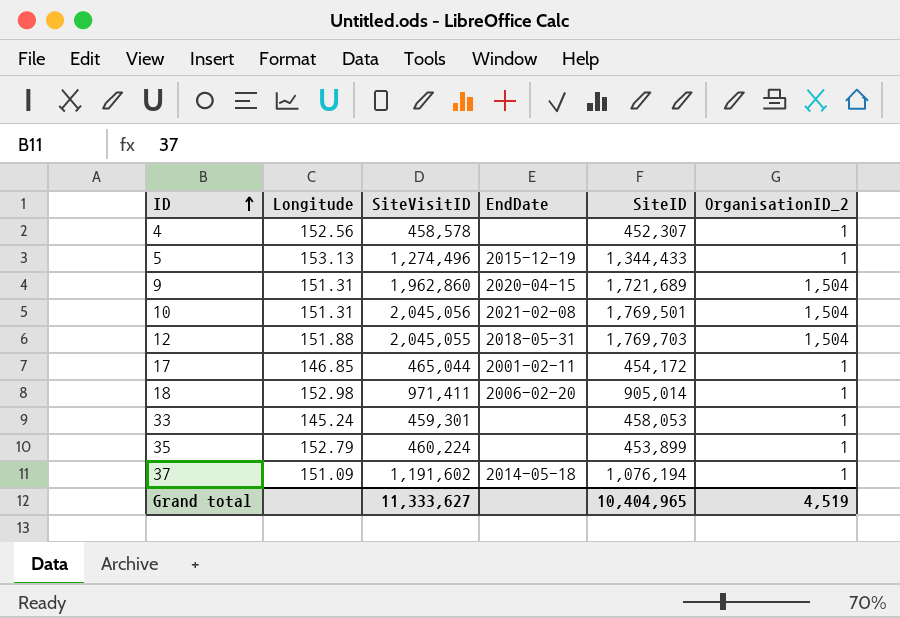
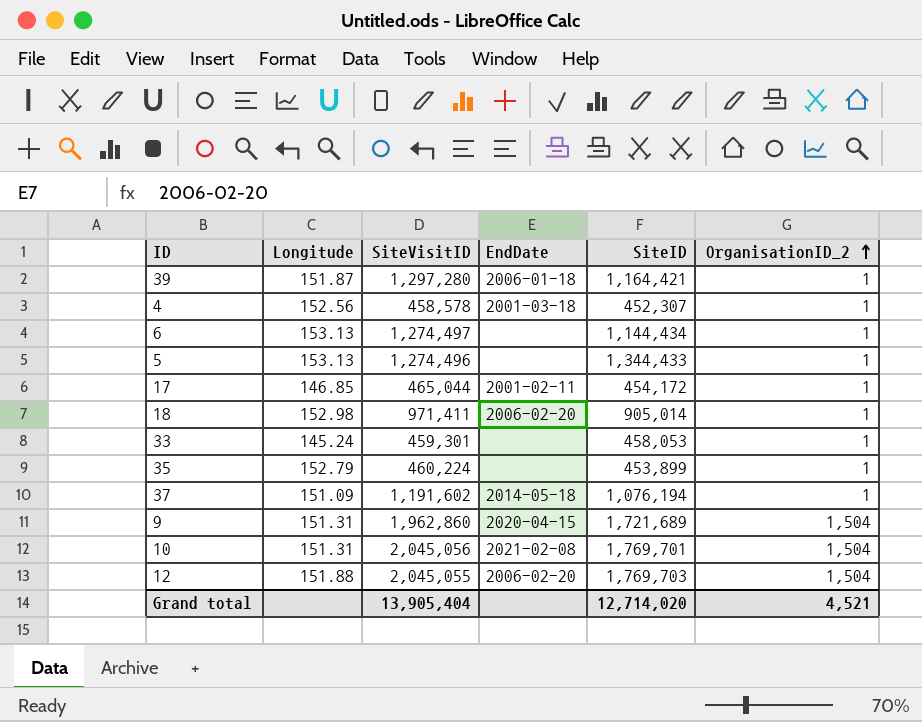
row order: ID ascending -> OrganisationID_2 ascending
row 39: none -> 151.87 | 1,297,280 | 2006-01-18 | 1,164,421 | 1
4 | EndDate: none -> 2001-03-18
row 6: none -> 153.13 | 1,274,497 | none | 1,144,434 | 1
5 | EndDate: 2015-12-19 -> none
10 | SiteID: 1,769,501 -> 1,769,701
12 | EndDate: 2018-05-31 -> 2006-02-20
Grand total | SiteVisitID: 11,333,627 -> 13,905,404
Grand total | SiteID: 10,404,965 -> 12,714,020
Grand total | OrganisationID_2: 4,519 -> 4,521

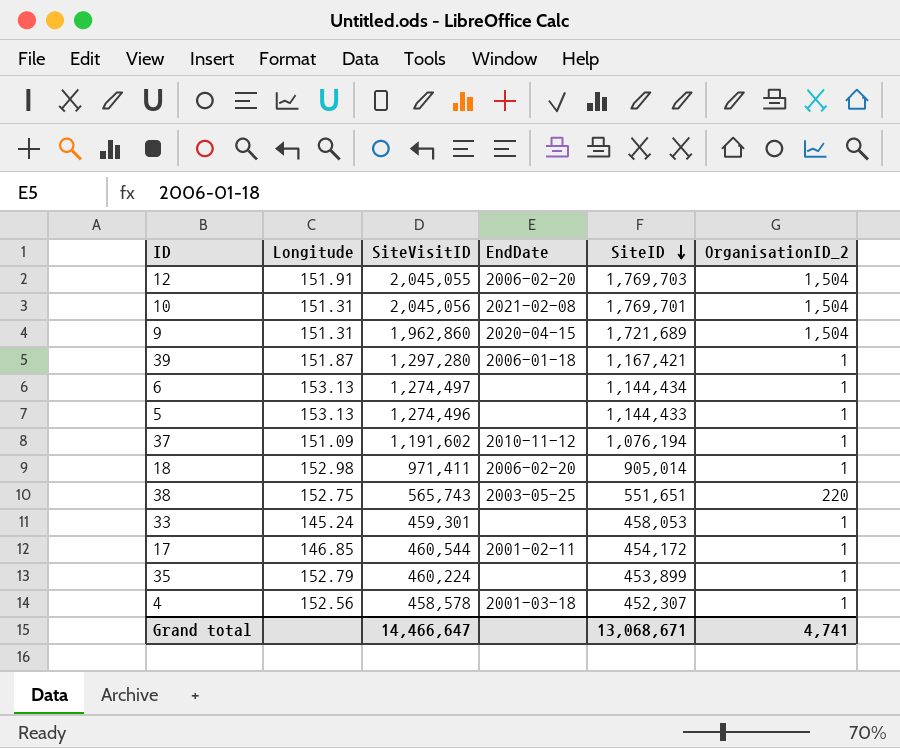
row order: OrganisationID_2 ascending -> SiteID descending
12 | Longitude: 151.88 -> 151.91
39 | SiteID: 1,164,421 -> 1,167,421
5 | SiteID: 1,344,433 -> 1,144,433
37 | EndDate: 2014-05-18 -> 2010-11-12
row 38: none -> 152.75 | 565,743 | 2003-05-25 | 551,651 | 220
17 | SiteVisitID: 465,044 -> 460,544
Grand total | SiteVisitID: 13,905,404 -> 14,466,647
Grand total | SiteID: 12,714,020 -> 13,068,671
Grand total | OrganisationID_2: 4,521 -> 4,741

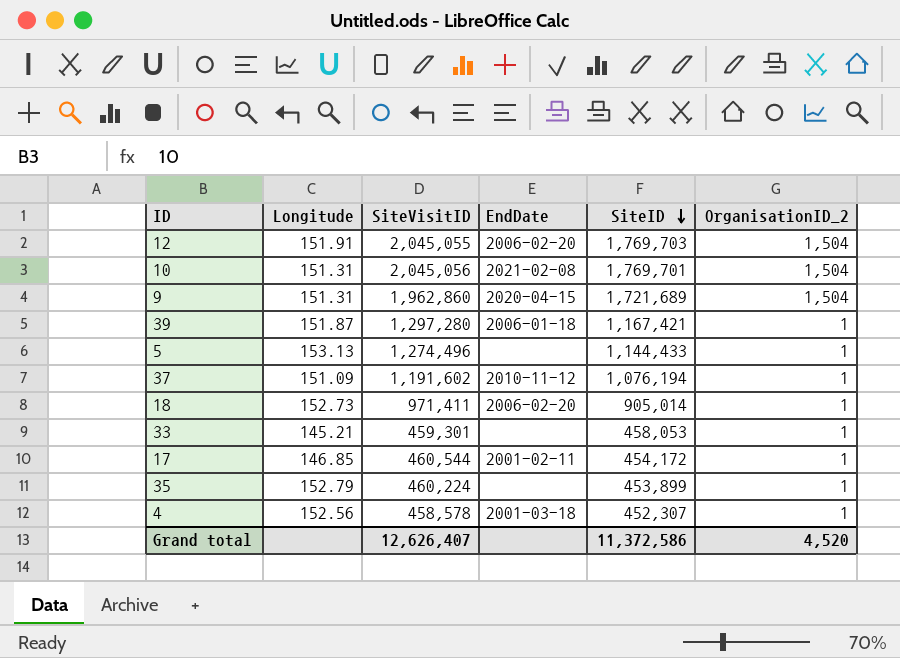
row 6: 153.13 | 1,274,497 | none | 1,144,434 | 1 -> none
row 38: 152.75 | 565,743 | 2003-05-25 | 551,651 | 220 -> none
18 | Longitude: 152.98 -> 152.73
33 | Longitude: 145.24 -> 145.21
Grand total | SiteVisitID: 14,466,647 -> 12,626,407
Grand total | SiteID: 13,068,671 -> 11,372,586
Grand total | OrganisationID_2: 4,741 -> 4,520

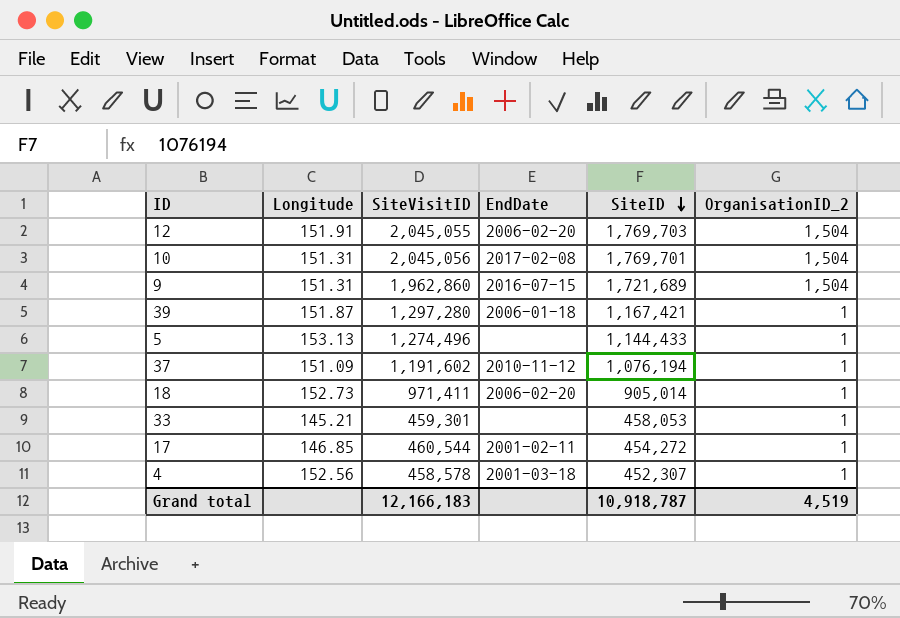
row 35: 152.79 | 460,224 | none | 453,899 | 1 -> none
10 | EndDate: 2021-02-08 -> 2017-02-08
9 | EndDate: 2020-04-15 -> 2016-07-15
17 | SiteID: 454,172 -> 454,272
Grand total | SiteVisitID: 12,626,407 -> 12,166,183
Grand total | SiteID: 11,372,586 -> 10,918,787
Grand total | OrganisationID_2: 4,520 -> 4,519

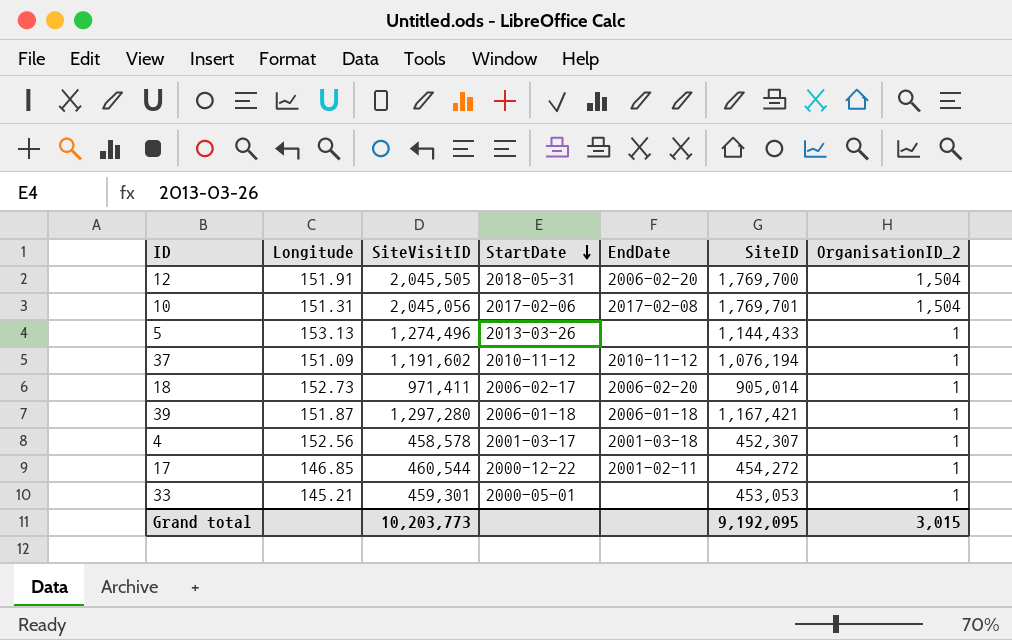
row order: SiteID descending -> StartDate descending
column StartDate | position: none -> 4
row 9: 151.31 | 1,962,860 | 2016-07-15 | 1,721,689 | 1,504 -> none
12 | SiteVisitID: 2,045,055 -> 2,045,505
12 | SiteID: 1,769,703 -> 1,769,700
33 | SiteID: 458,053 -> 453,053
Grand total | SiteVisitID: 12,166,183 -> 10,203,773
Grand total | SiteID: 10,918,787 -> 9,192,095
Grand total | OrganisationID_2: 4,519 -> 3,015

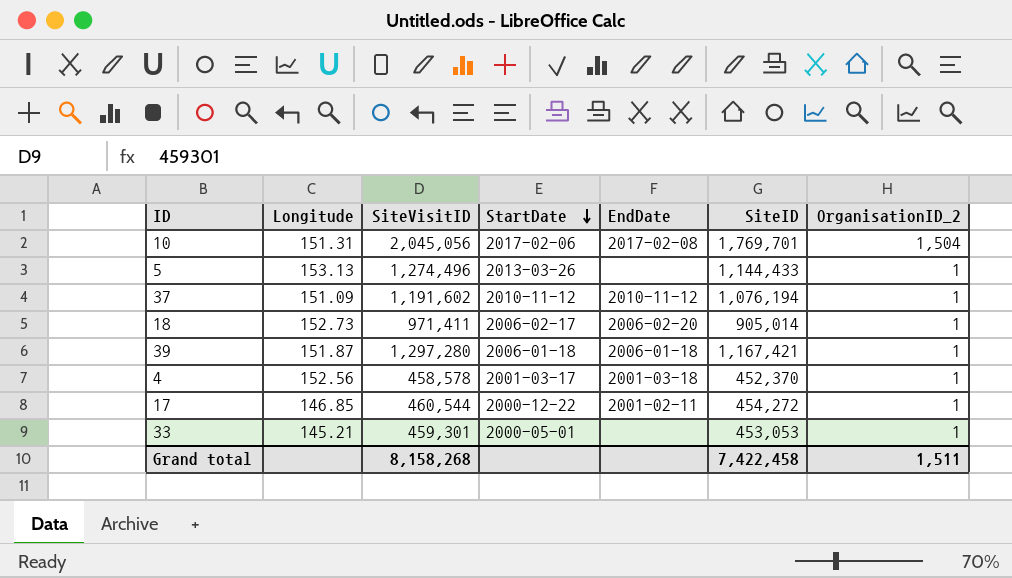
row 12: 151.91 | 2,045,505 | 2018-05-31 | 2006-02-20 | 1,769,700 | 1,504 -> none
4 | SiteID: 452,307 -> 452,370
Grand total | SiteVisitID: 10,203,773 -> 8,158,268
Grand total | SiteID: 9,192,095 -> 7,422,458
Grand total | OrganisationID_2: 3,015 -> 1,511

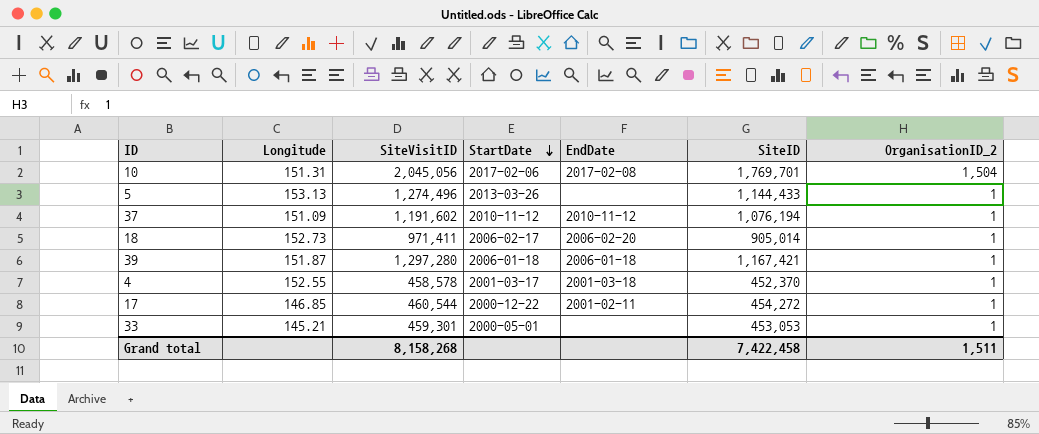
4 | Longitude: 152.56 -> 152.55

